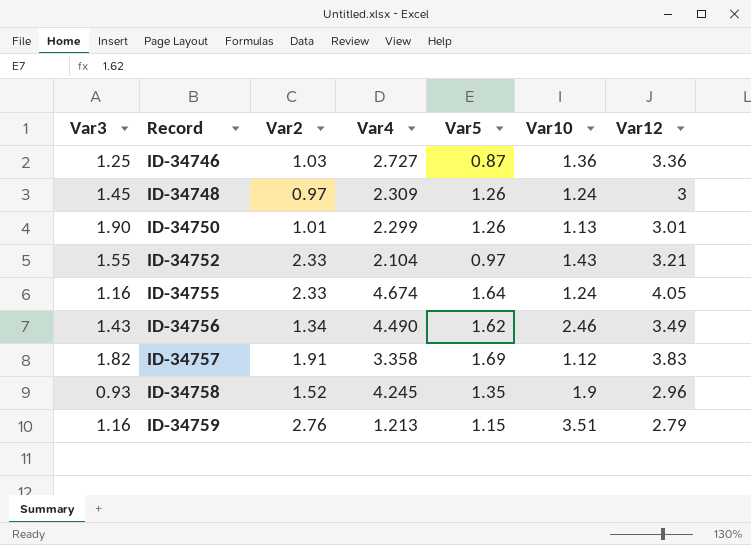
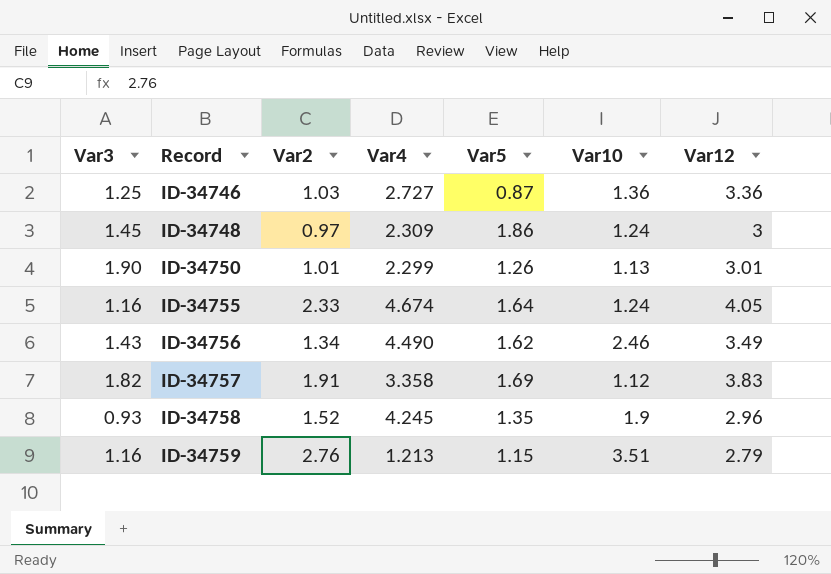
row ID-34752: 1.55 | 2.33 | 2.104 | 0.97 | 1.43 | 3.21 -> none
ID-34748 | Var5: 1.26 -> 1.86

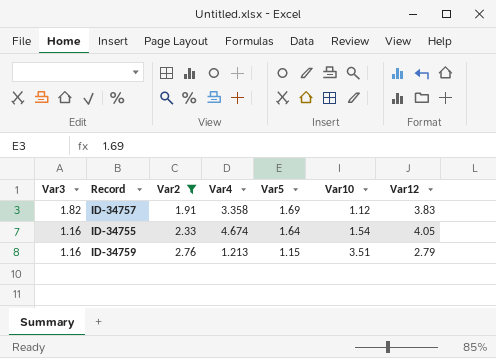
filter: none -> Var2 >= 1.91
row order: Record ascending -> Var3 descending
ID-34755 | Var10: 1.24 -> 1.54

